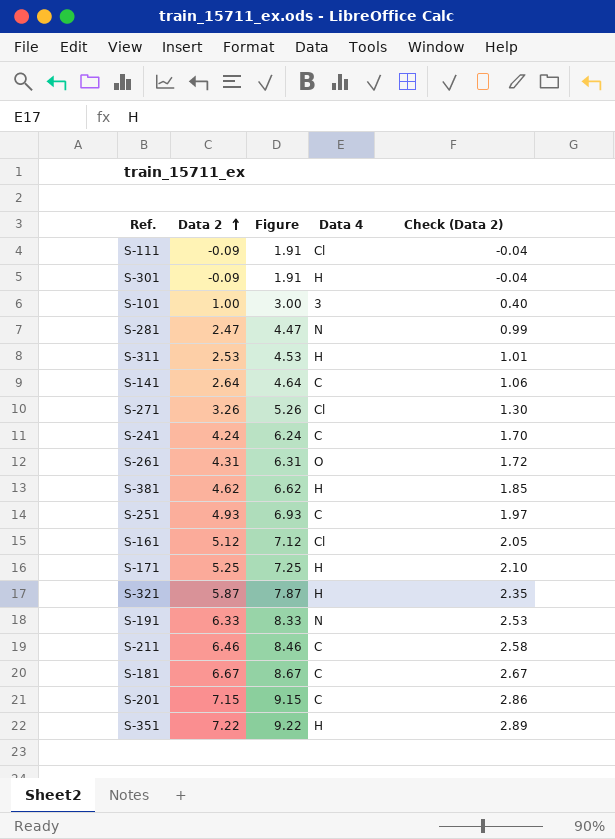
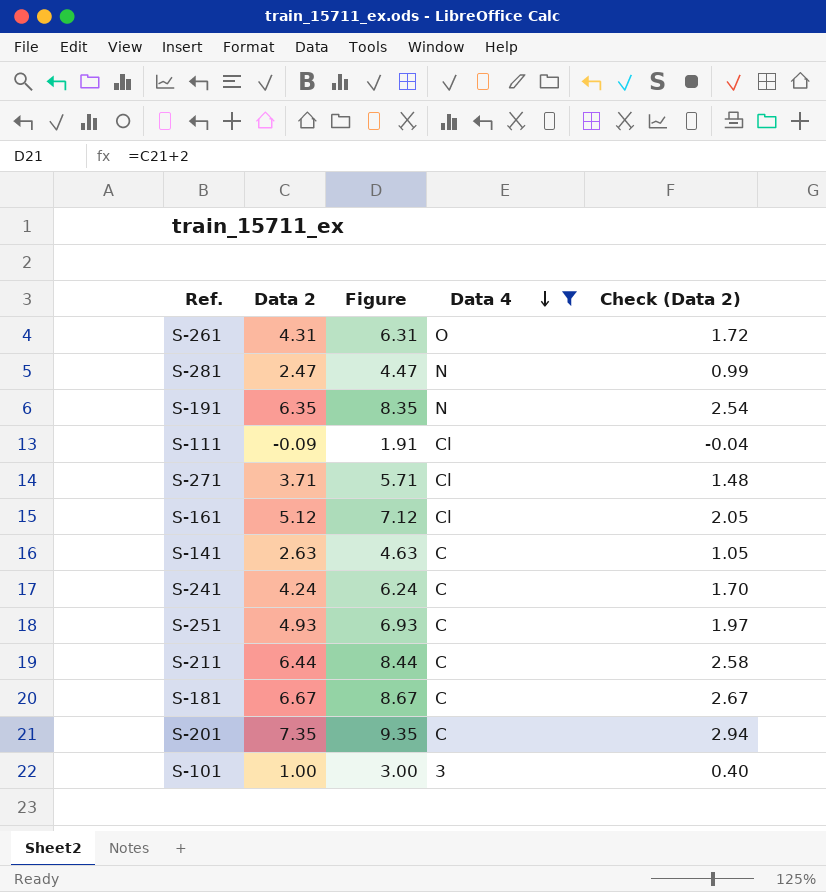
filter: none -> Data 4 != H
row order: Data 2 ascending -> Data 4 descending
S-191 | Data 2: 6.33 -> 6.35
S-191 | Figure: 8.33 -> 8.35
S-191 | Check (Data 2): 2.53 -> 2.54
S-271 | Data 2: 3.26 -> 3.71
S-271 | Figure: 5.26 -> 5.71
S-271 | Check (Data 2): 1.30 -> 1.48
S-141 | Data 2: 2.64 -> 2.63
S-141 | Figure: 4.64 -> 4.63
S-141 | Check (Data 2): 1.06 -> 1.05
S-211 | Data 2: 6.46 -> 6.44
S-211 | Figure: 8.46 -> 8.44
S-201 | Data 2: 7.15 -> 7.35
S-201 | Figure: 9.15 -> 9.35
S-201 | Check (Data 2): 2.86 -> 2.94

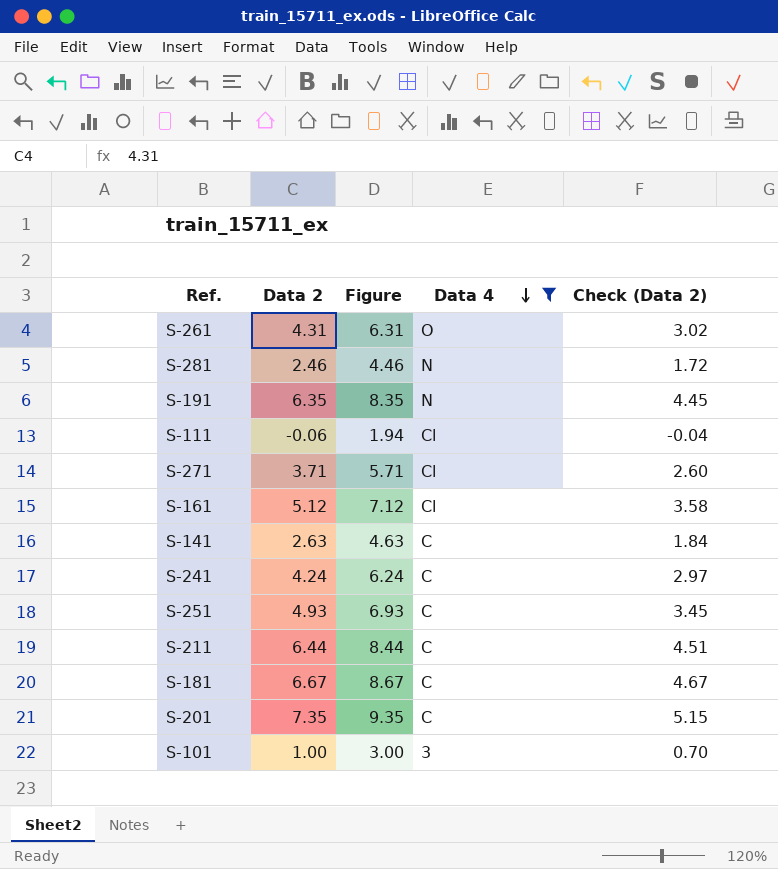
column Check (Data 2) | formula: [Data 2] * 0.4 -> [Data 2] * 0.7
S-281 | Data 2: 2.47 -> 2.46
S-281 | Figure: 4.47 -> 4.46
S-111 | Data 2: -0.09 -> -0.06
S-111 | Figure: 1.91 -> 1.94

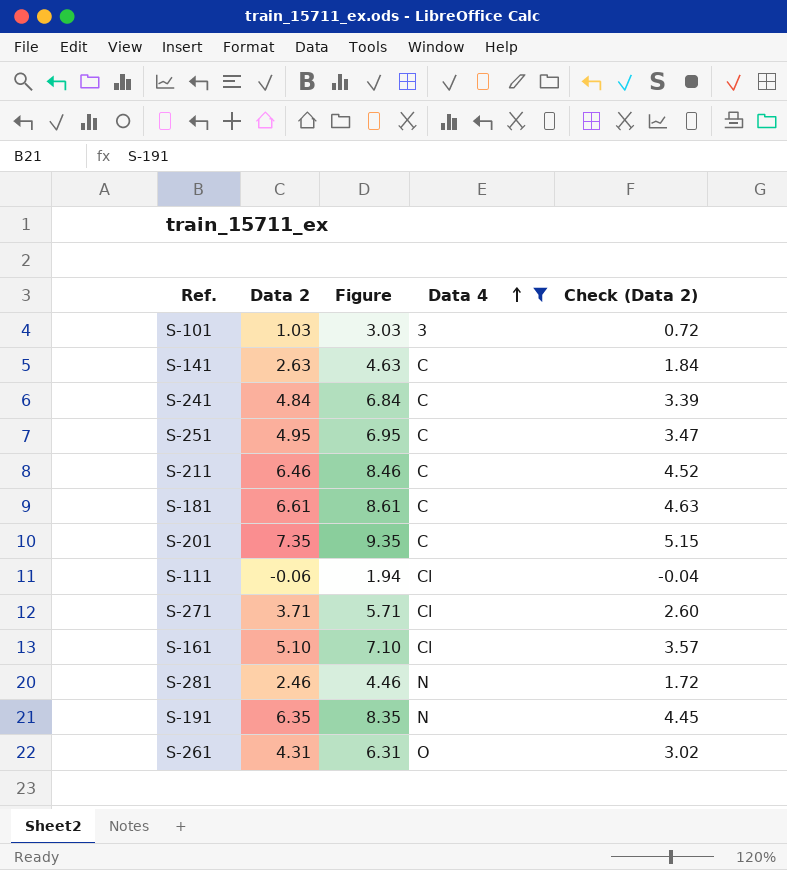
row order: Data 4 descending -> Data 4 ascending
S-101 | Data 2: 1.00 -> 1.03
S-101 | Figure: 3.00 -> 3.03
S-101 | Check (Data 2): 0.70 -> 0.72
S-241 | Data 2: 4.24 -> 4.84
S-241 | Figure: 6.24 -> 6.84
S-241 | Check (Data 2): 2.97 -> 3.39
S-251 | Data 2: 4.93 -> 4.95
S-251 | Figure: 6.93 -> 6.95
S-251 | Check (Data 2): 3.45 -> 3.47
S-211 | Data 2: 6.44 -> 6.46
S-211 | Figure: 8.44 -> 8.46
S-211 | Check (Data 2): 4.51 -> 4.52
S-181 | Data 2: 6.67 -> 6.61
S-181 | Figure: 8.67 -> 8.61
S-181 | Check (Data 2): 4.67 -> 4.63
S-161 | Data 2: 5.12 -> 5.10
S-161 | Figure: 7.12 -> 7.10
S-161 | Check (Data 2): 3.58 -> 3.57

